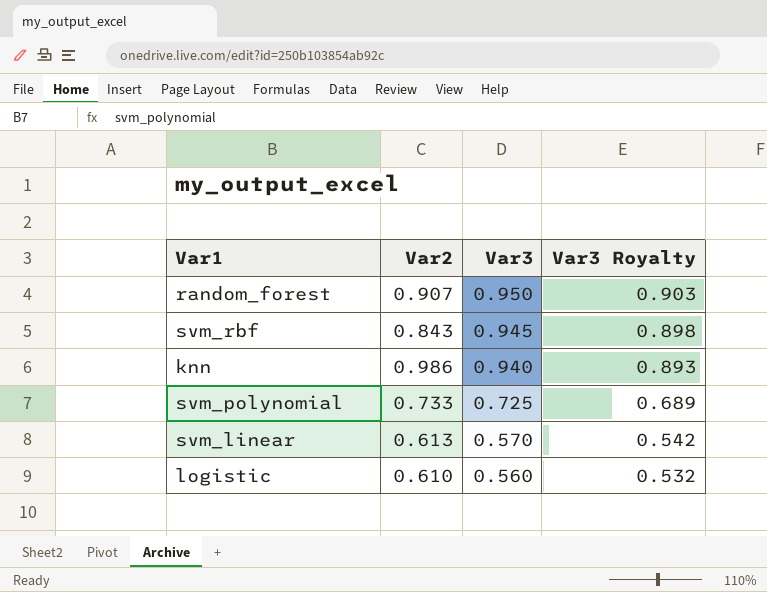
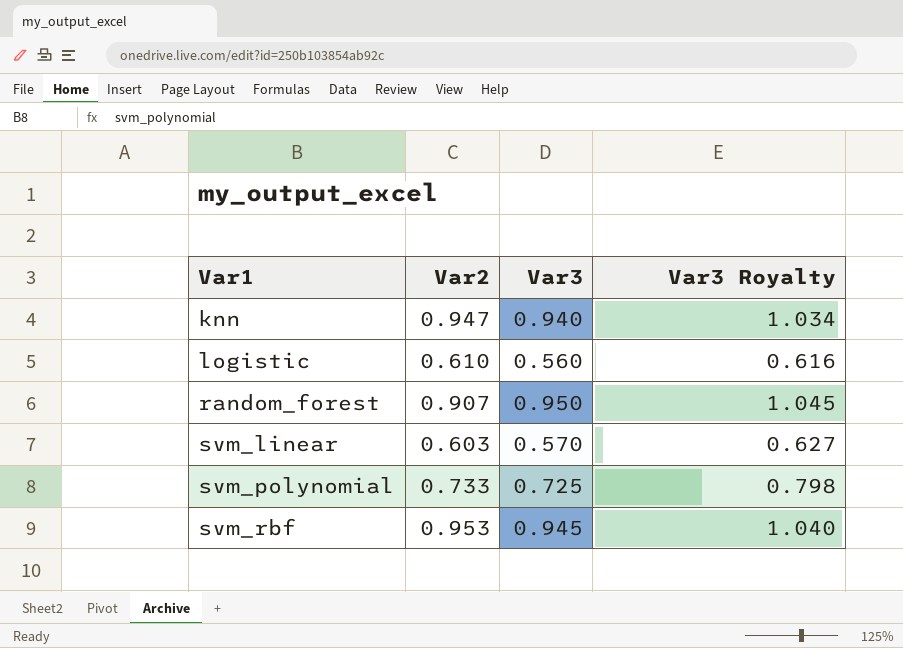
row order: Var3 descending -> Var1 ascending
column Var3 Royalty | formula: [Var3] * 0.95 -> [Var3] * 1.1
knn | Var2: 0.986 -> 0.947
svm_linear | Var2: 0.613 -> 0.603
svm_rbf | Var2: 0.843 -> 0.953

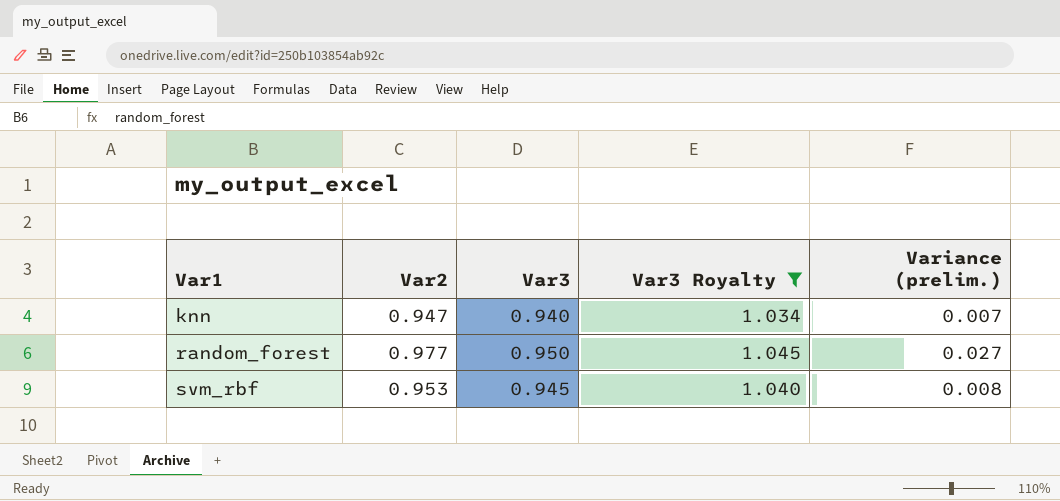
filter: none -> Var3 Royalty >= 1.034
column Variance (prelim.) | formula: none -> [Var2] - [Var3]
random_forest | Var2: 0.907 -> 0.977

